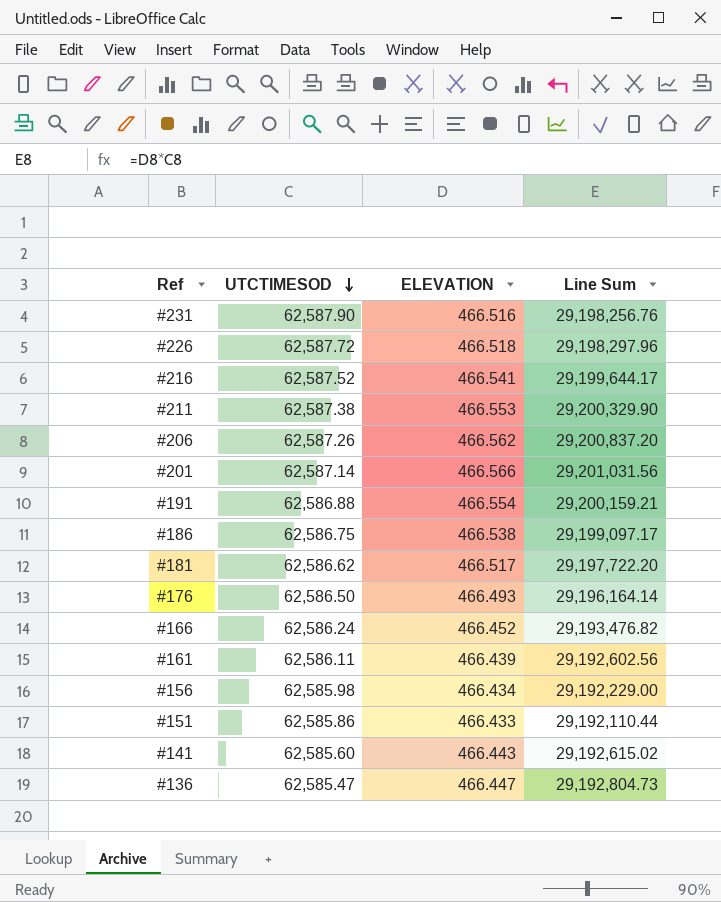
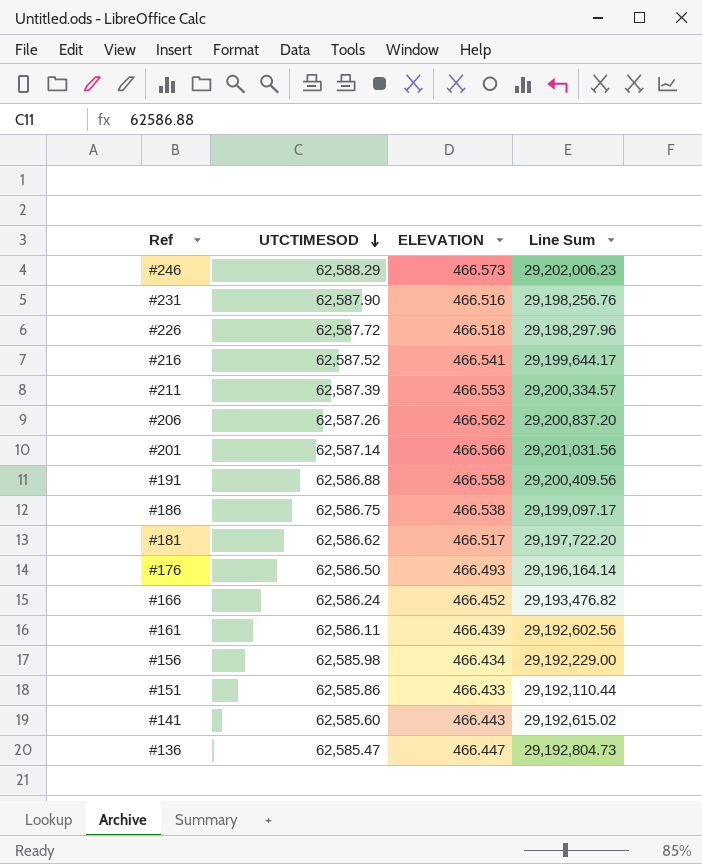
row #246: none -> 62,588.29 | 466.573 | 29,202,006.23
#211 | UTCTIMESOD: 62,587.38 -> 62,587.39
#211 | Line Sum: 29,200,329.90 -> 29,200,334.57
#191 | ELEVATION: 466.554 -> 466.558
#191 | Line Sum: 29,200,159.21 -> 29,200,409.56

